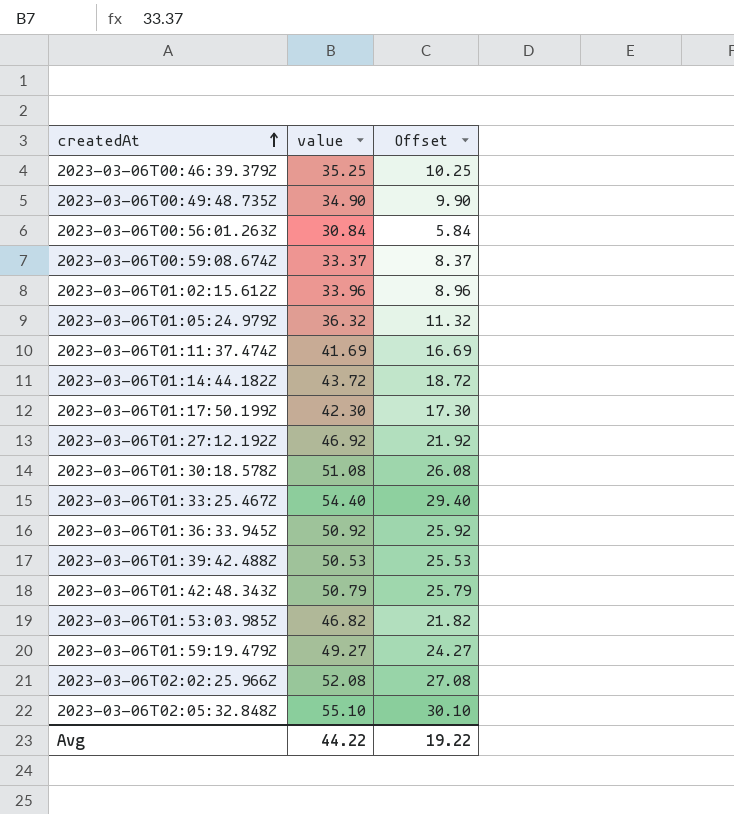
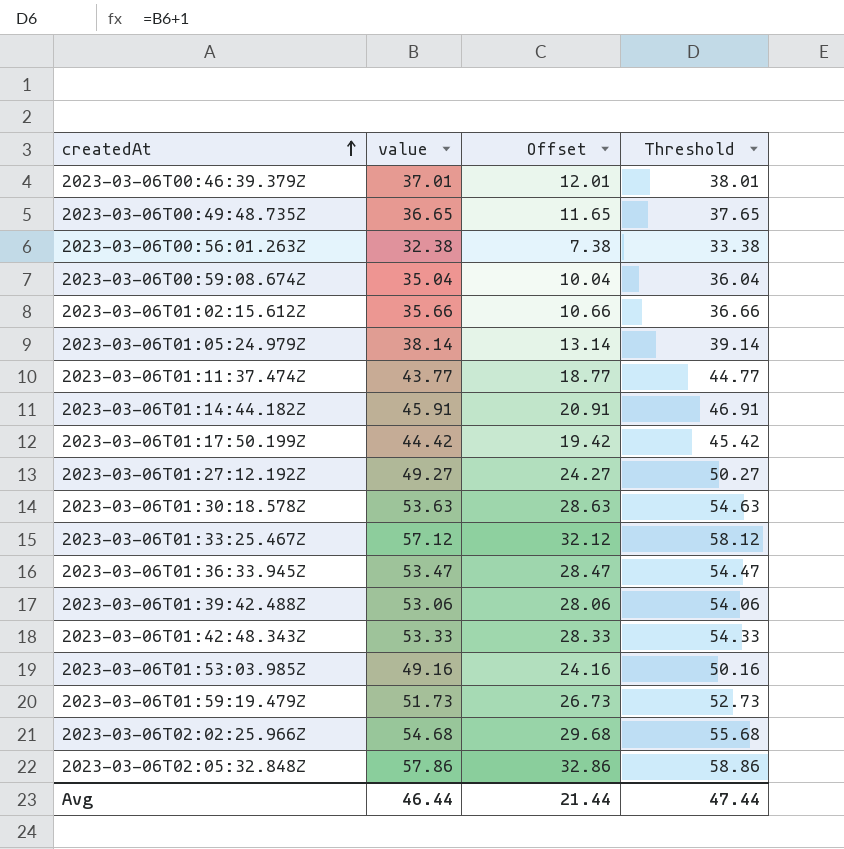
column Threshold | formula: none -> [value] + 1
2023-03-06T00:46:39.379Z | value: 35.25 -> 37.01
2023-03-06T00:46:39.379Z | Offset: 10.25 -> 12.01
2023-03-06T00:49:48.735Z | value: 34.90 -> 36.65
2023-03-06T00:49:48.735Z | Offset: 9.90 -> 11.65
2023-03-06T00:56:01.263Z | value: 30.84 -> 32.38
2023-03-06T00:56:01.263Z | Offset: 5.84 -> 7.38
2023-03-06T00:59:08.674Z | value: 33.37 -> 35.04
2023-03-06T00:59:08.674Z | Offset: 8.37 -> 10.04
2023-03-06T01:02:15.612Z | value: 33.96 -> 35.66
2023-03-06T01:02:15.612Z | Offset: 8.96 -> 10.66
2023-03-06T01:05:24.979Z | value: 36.32 -> 38.14
2023-03-06T01:05:24.979Z | Offset: 11.32 -> 13.14
2023-03-06T01:11:37.474Z | value: 41.69 -> 43.77
2023-03-06T01:11:37.474Z | Offset: 16.69 -> 18.77
2023-03-06T01:14:44.182Z | value: 43.72 -> 45.91
2023-03-06T01:14:44.182Z | Offset: 18.72 -> 20.91
2023-03-06T01:17:50.199Z | value: 42.30 -> 44.42
2023-03-06T01:17:50.199Z | Offset: 17.30 -> 19.42
2023-03-06T01:27:12.192Z | value: 46.92 -> 49.27
2023-03-06T01:27:12.192Z | Offset: 21.92 -> 24.27
2023-03-06T01:30:18.578Z | value: 51.08 -> 53.63
2023-03-06T01:30:18.578Z | Offset: 26.08 -> 28.63
2023-03-06T01:33:25.467Z | value: 54.40 -> 57.12
2023-03-06T01:33:25.467Z | Offset: 29.40 -> 32.12
2023-03-06T01:36:33.945Z | value: 50.92 -> 53.47
2023-03-06T01:36:33.945Z | Offset: 25.92 -> 28.47
2023-03-06T01:39:42.488Z | value: 50.53 -> 53.06
2023-03-06T01:39:42.488Z | Offset: 25.53 -> 28.06
2023-03-06T01:42:48.343Z | value: 50.79 -> 53.33
2023-03-06T01:42:48.343Z | Offset: 25.79 -> 28.33
2023-03-06T01:53:03.985Z | value: 46.82 -> 49.16
2023-03-06T01:53:03.985Z | Offset: 21.82 -> 24.16
2023-03-06T01:59:19.479Z | value: 49.27 -> 51.73
2023-03-06T01:59:19.479Z | Offset: 24.27 -> 26.73
2023-03-06T02:02:25.966Z | value: 52.08 -> 54.68
2023-03-06T02:02:25.966Z | Offset: 27.08 -> 29.68
2023-03-06T02:05:32.848Z | value: 55.10 -> 57.86
2023-03-06T02:05:32.848Z | Offset: 30.10 -> 32.86
Avg | value: 44.22 -> 46.44
Avg | Offset: 19.22 -> 21.44

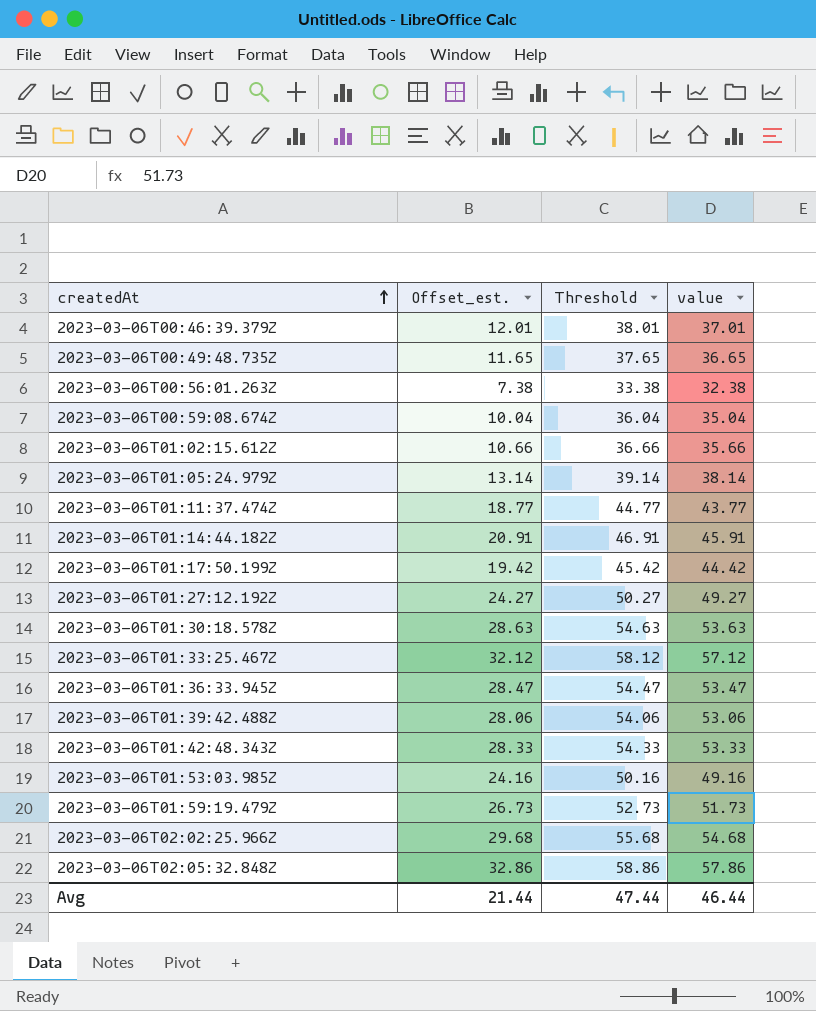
column name: Offset -> Offset_est.
column value | position: 2 -> 4

